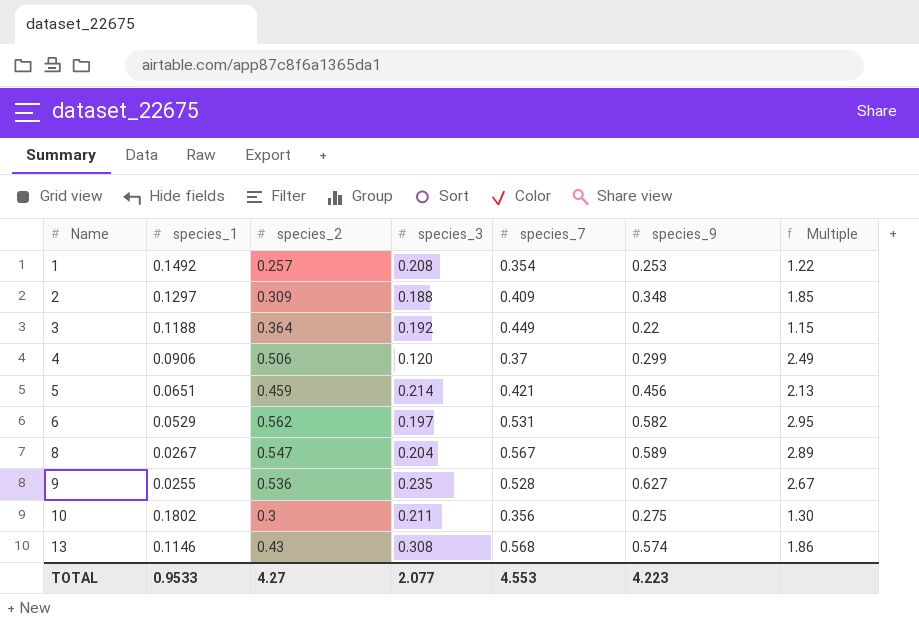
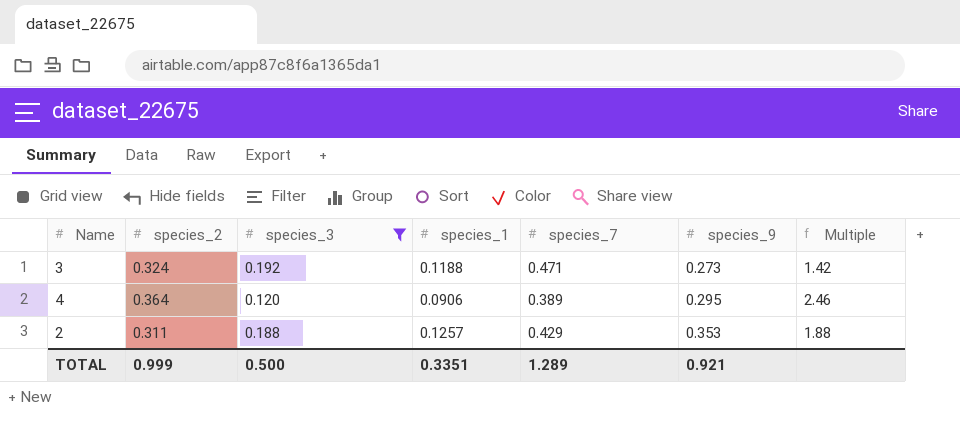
filter: none -> species_3 <= 0.192
row order: Name ascending -> species_9 ascending
column species_1 | position: 2 -> 4
3 | species_2: 0.364 -> 0.324
3 | species_7: 0.449 -> 0.471
3 | species_9: 0.22 -> 0.273
3 | Multiple: 1.15 -> 1.42
4 | species_2: 0.506 -> 0.364
4 | species_7: 0.37 -> 0.389
4 | species_9: 0.299 -> 0.295
4 | Multiple: 2.49 -> 2.46
2 | species_2: 0.309 -> 0.311
2 | species_1: 0.1297 -> 0.1257
2 | species_7: 0.409 -> 0.429
2 | species_9: 0.348 -> 0.353
2 | Multiple: 1.85 -> 1.88
TOTAL | species_2: 4.27 -> 0.999
TOTAL | species_3: 2.077 -> 0.500
TOTAL | species_1: 0.9533 -> 0.3351
TOTAL | species_7: 4.553 -> 1.289
TOTAL | species_9: 4.223 -> 0.921

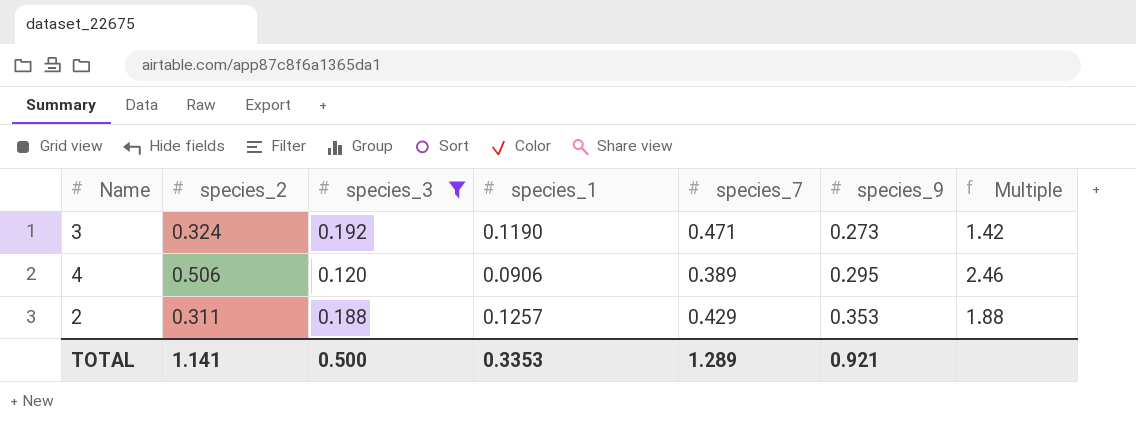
3 | species_1: 0.1188 -> 0.1190
4 | species_2: 0.364 -> 0.506
TOTAL | species_2: 0.999 -> 1.141
TOTAL | species_1: 0.3351 -> 0.3353

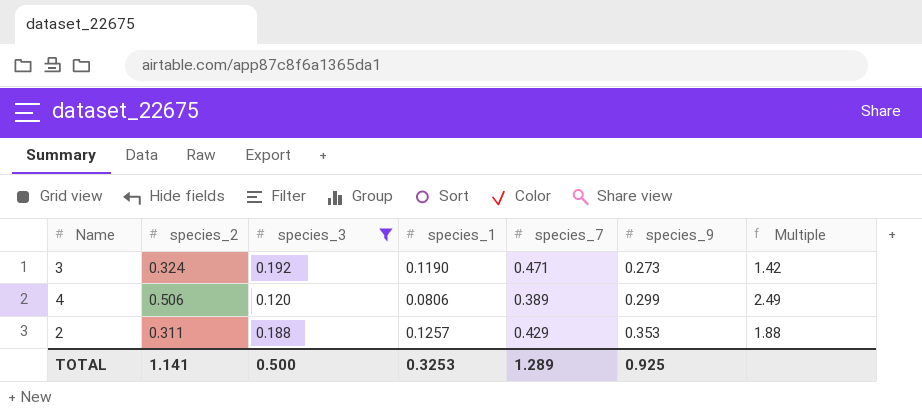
4 | species_1: 0.0906 -> 0.0806
4 | species_9: 0.295 -> 0.299
4 | Multiple: 2.46 -> 2.49
TOTAL | species_1: 0.3353 -> 0.3253
TOTAL | species_9: 0.921 -> 0.925

